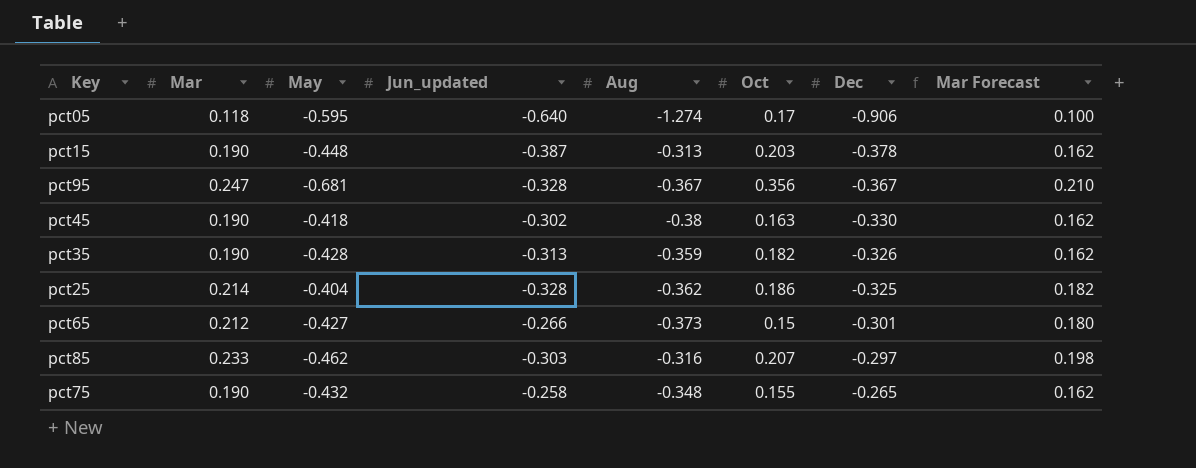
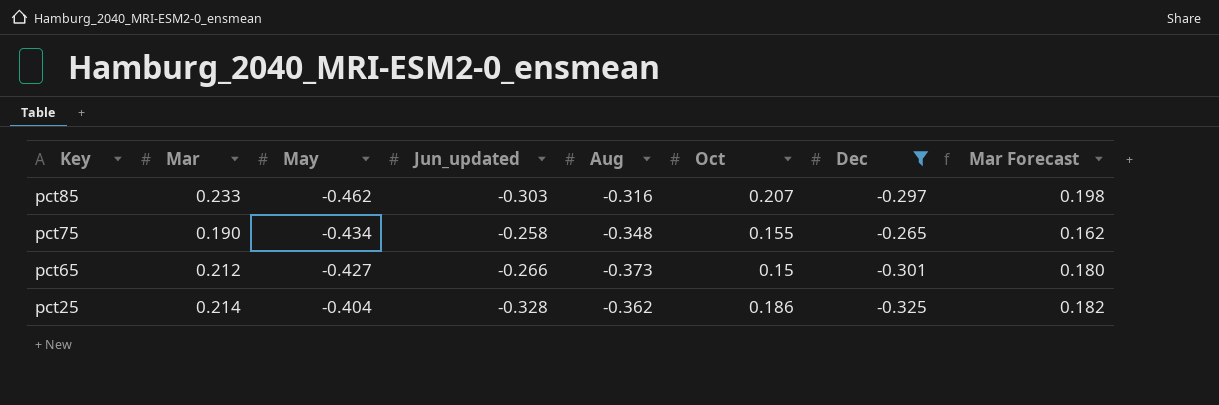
filter: none -> Dec >= -0.325
row order: Dec ascending -> Key descending
pct75 | May: -0.432 -> -0.434

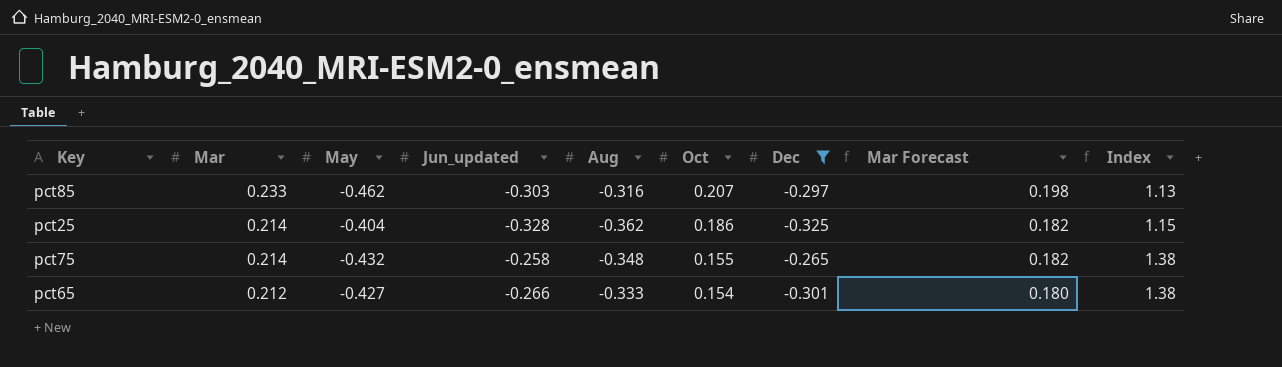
row order: Key descending -> Mar descending
column Index | formula: none -> [Mar] / [Oct]
pct75 | Mar: 0.190 -> 0.214
pct75 | May: -0.434 -> -0.432
pct75 | Mar Forecast: 0.162 -> 0.182
pct65 | Aug: -0.373 -> -0.333
pct65 | Oct: 0.15 -> 0.154

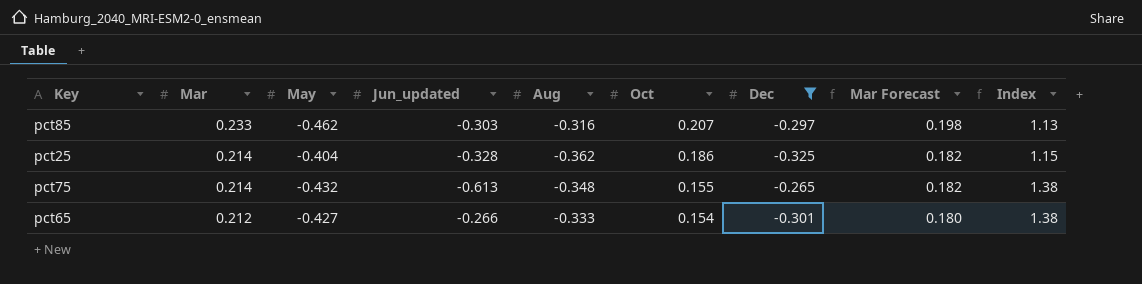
pct75 | Jun_updated: -0.258 -> -0.613

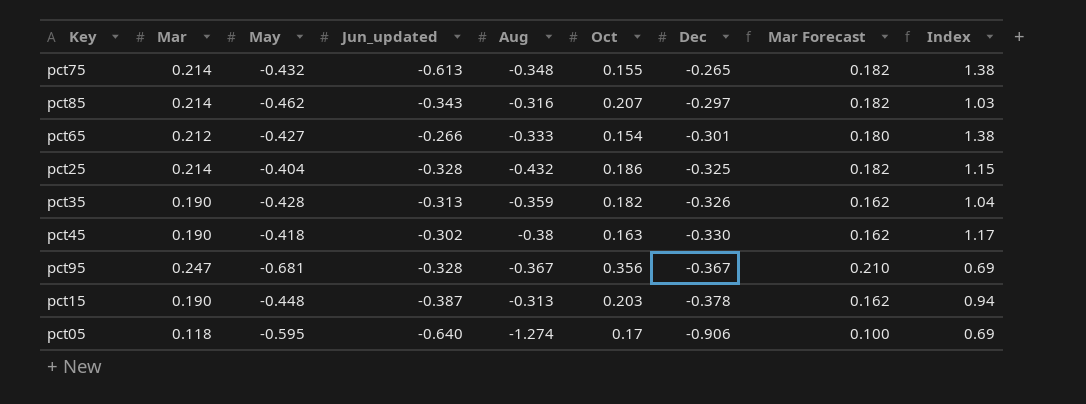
filter: Dec >= -0.325 -> none
row order: Mar descending -> Dec descending
pct85 | Mar: 0.233 -> 0.214
pct85 | Jun_updated: -0.303 -> -0.343
pct85 | Mar Forecast: 0.198 -> 0.182
pct85 | Index: 1.13 -> 1.03
pct25 | Aug: -0.362 -> -0.432

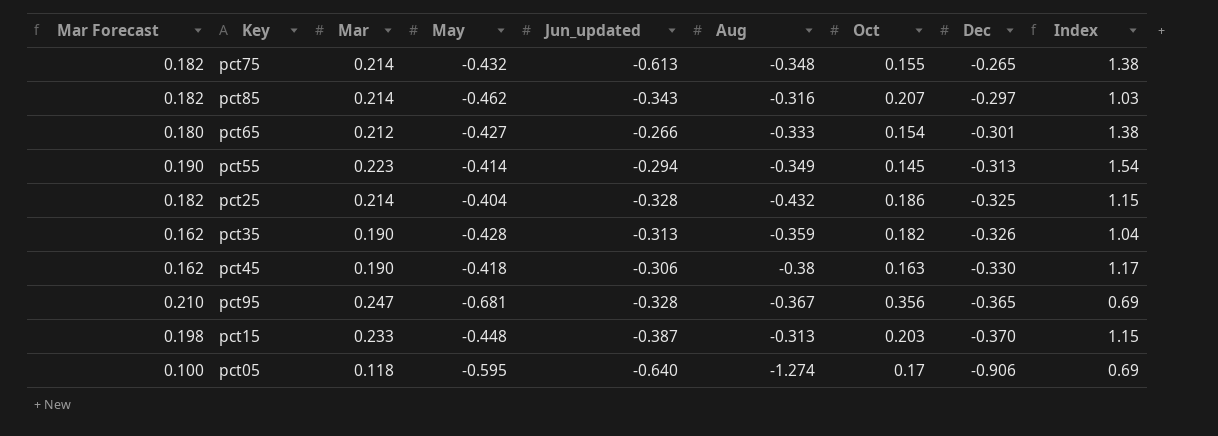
column Mar Forecast | position: 8 -> 1
row pct55: none -> 0.190 | 0.223 | -0.414 | -0.294 | -0.349 | 0.145 | -0.313 | 1.54
pct45 | Jun_updated: -0.302 -> -0.306
pct95 | Dec: -0.367 -> -0.365
pct15 | Mar Forecast: 0.162 -> 0.198
pct15 | Mar: 0.190 -> 0.233
pct15 | Dec: -0.378 -> -0.370
pct15 | Index: 0.94 -> 1.15

